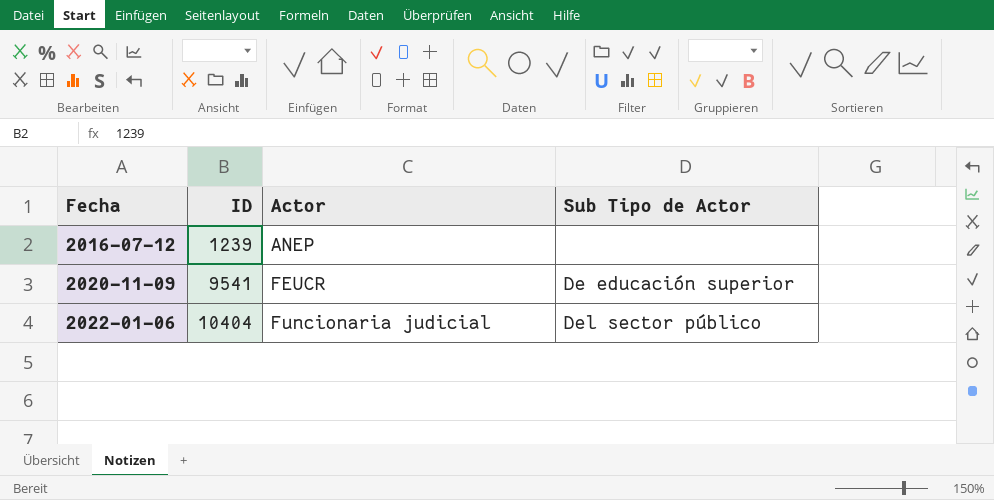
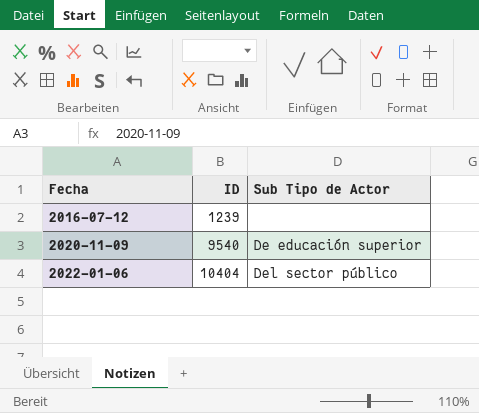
column Actor | position: 3 -> none
2020-11-09 | ID: 9541 -> 9540

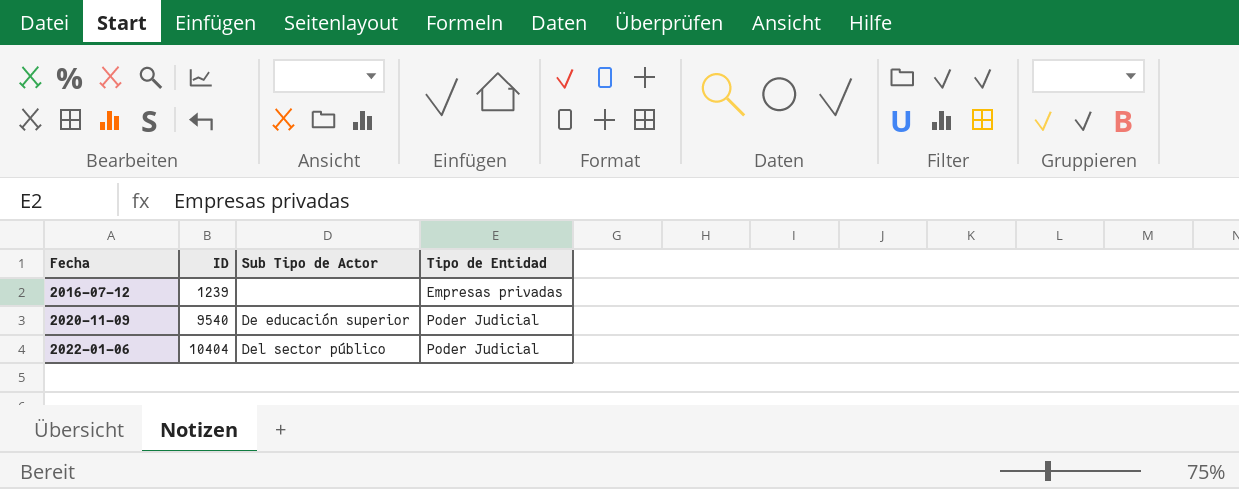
column Tipo de Entidad | position: none -> 4

